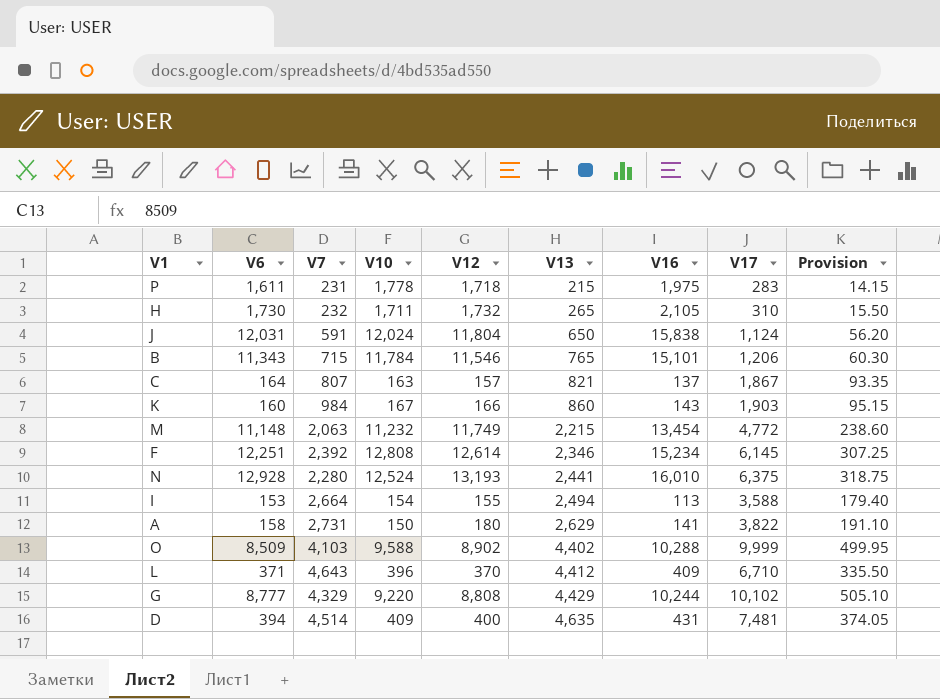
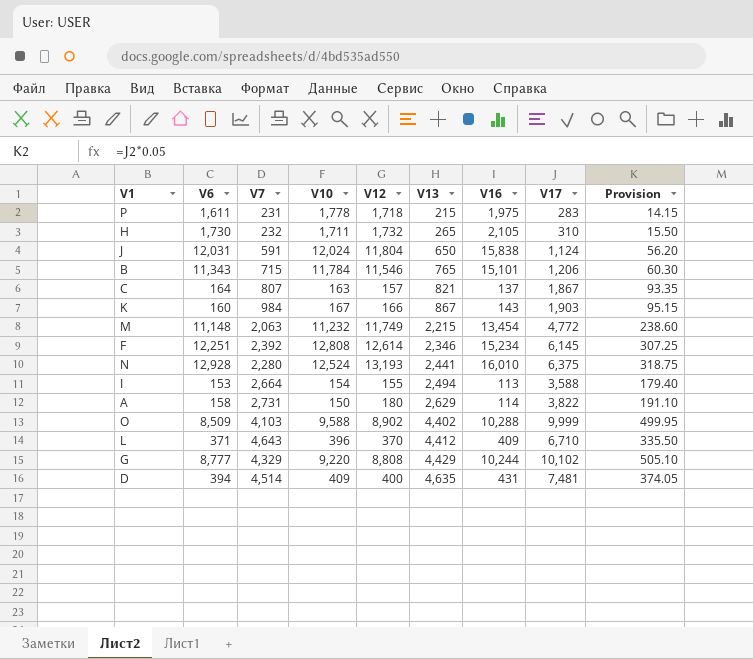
K | V13: 860 -> 867
A | V16: 141 -> 114

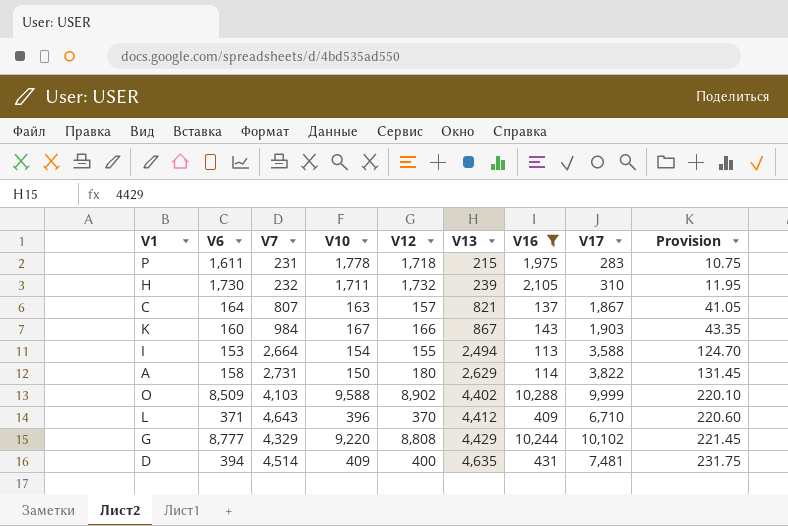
filter: none -> V16 <= 10,288
column Provision | formula: [V17] * 0.05 -> [V13] * 0.05
H | V13: 265 -> 239

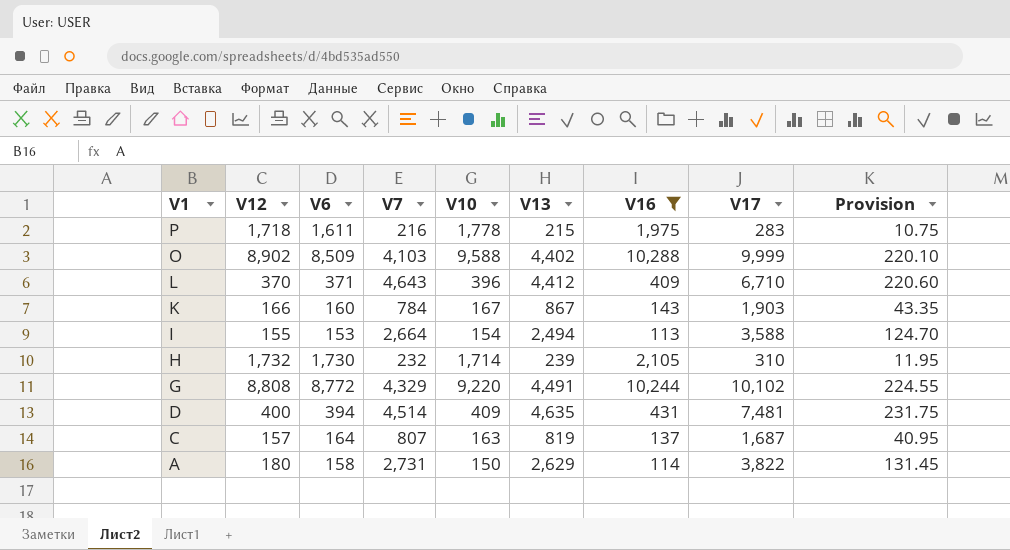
row order: V13 ascending -> V1 descending
column V12 | position: 5 -> 2
P | V7: 231 -> 216
K | V7: 984 -> 784
H | V10: 1,711 -> 1,714
G | V6: 8,777 -> 8,772
G | V13: 4,429 -> 4,491
G | Provision: 221.45 -> 224.55
C | V13: 821 -> 819
C | V17: 1,867 -> 1,687
C | Provision: 41.05 -> 40.95

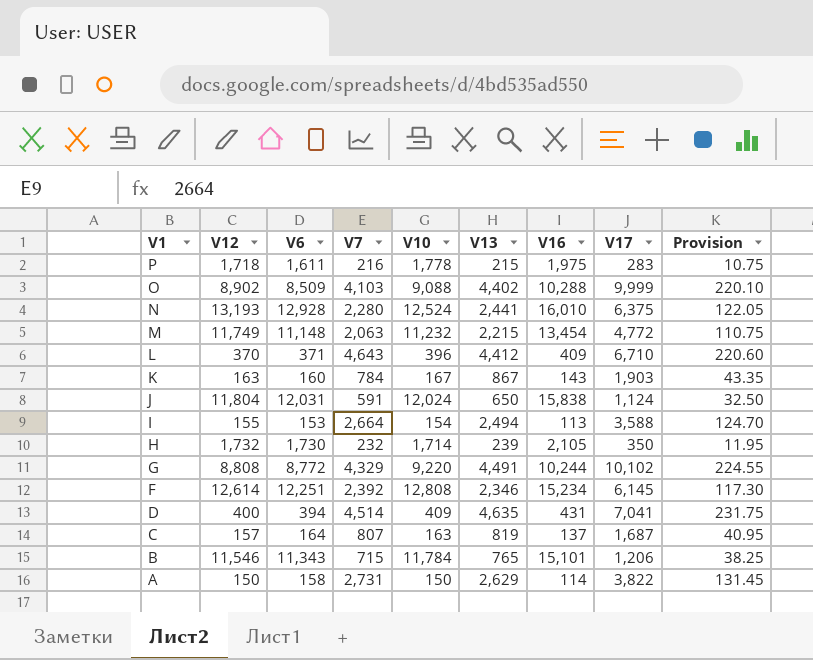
filter: V16 <= 10,288 -> none
O | V10: 9,588 -> 9,088
K | V12: 166 -> 163
H | V17: 310 -> 350
D | V17: 7,481 -> 7,041
A | V12: 180 -> 150

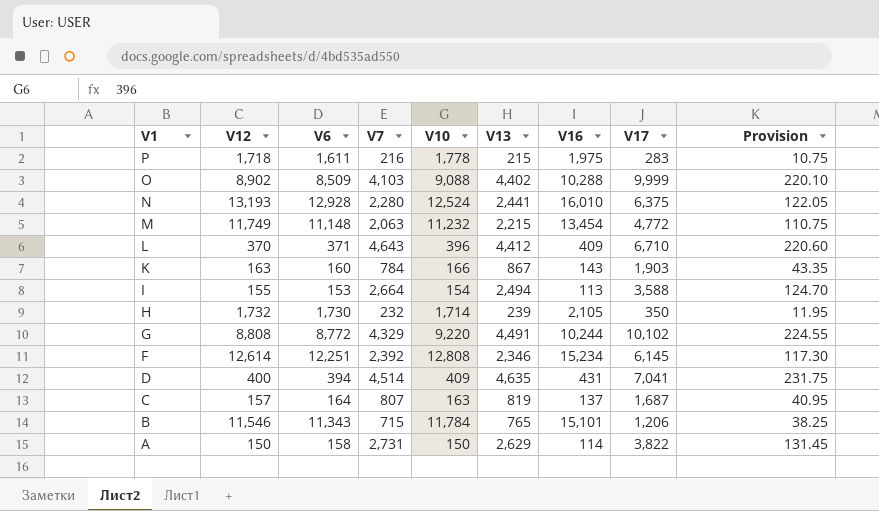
row J: 11,804 | 12,031 | 591 | 12,024 | 650 | 15,838 | 1,124 | 32.50 -> none
K | V10: 167 -> 166

